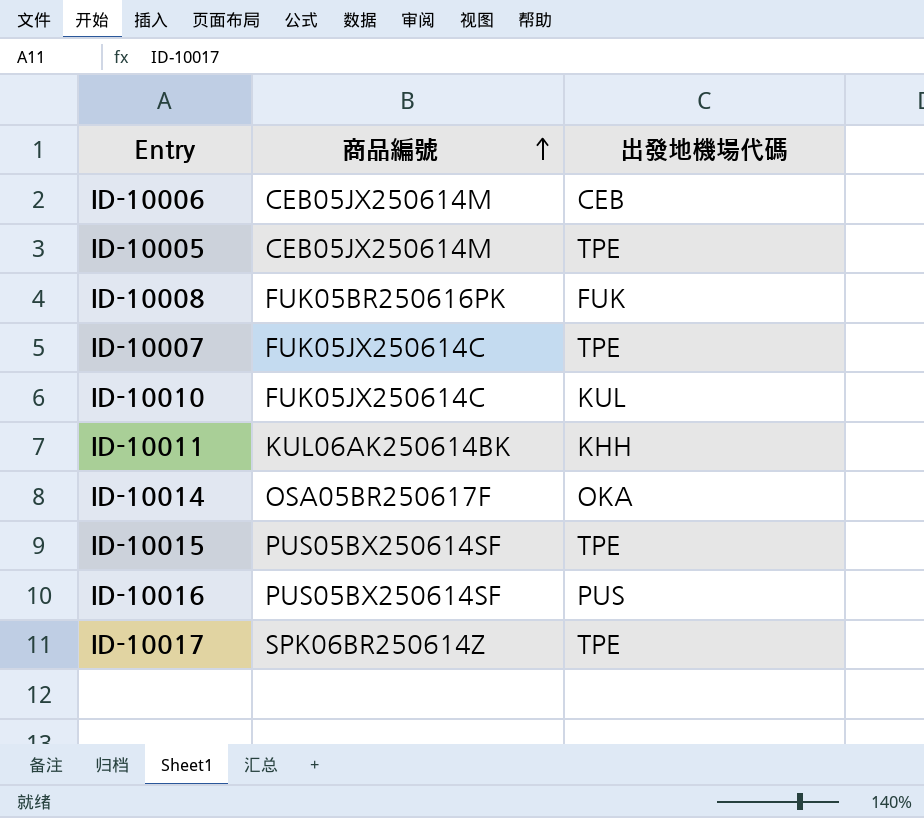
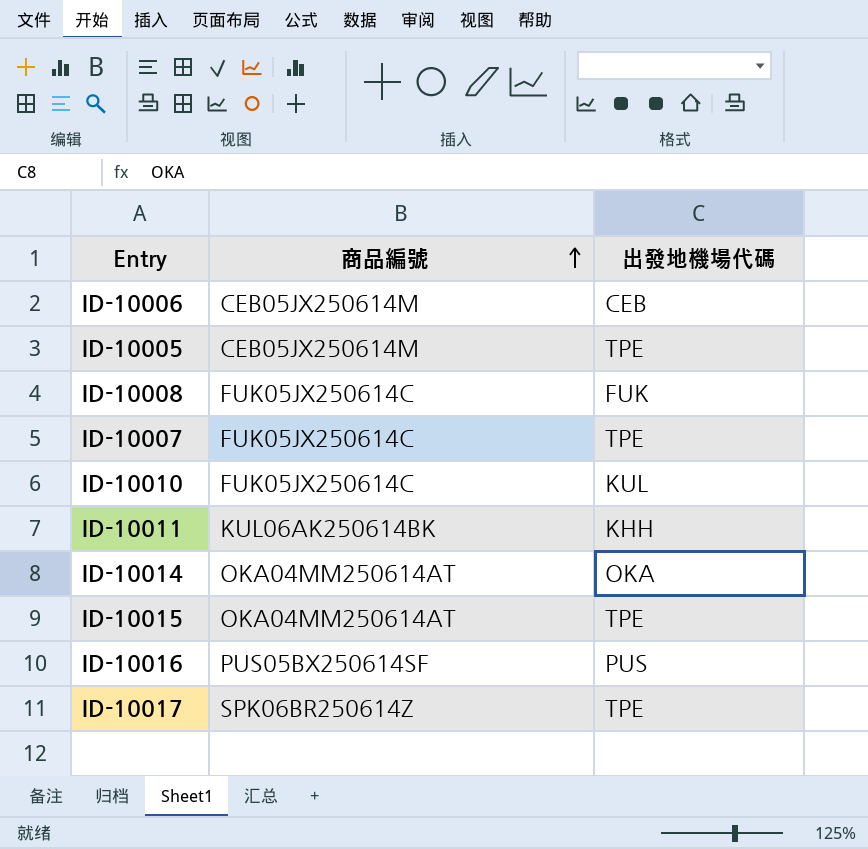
ID-10008 | 商品編號: FUK05BR250616PK -> FUK05JX250614C
ID-10014 | 商品編號: OSA05BR250617F -> OKA04MM250614AT
ID-10015 | 商品編號: PUS05BX250614SF -> OKA04MM250614AT

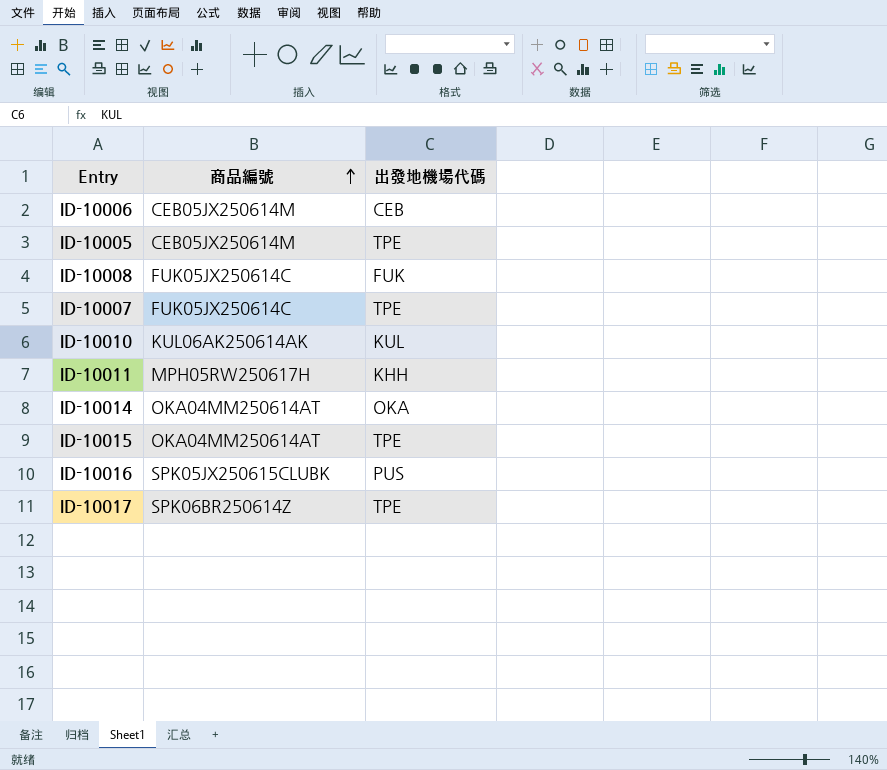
ID-10010 | 商品編號: FUK05JX250614C -> KUL06AK250614AK
ID-10011 | 商品編號: KUL06AK250614BK -> MPH05RW250617H
ID-10016 | 商品編號: PUS05BX250614SF -> SPK05JX250615CLUBK

